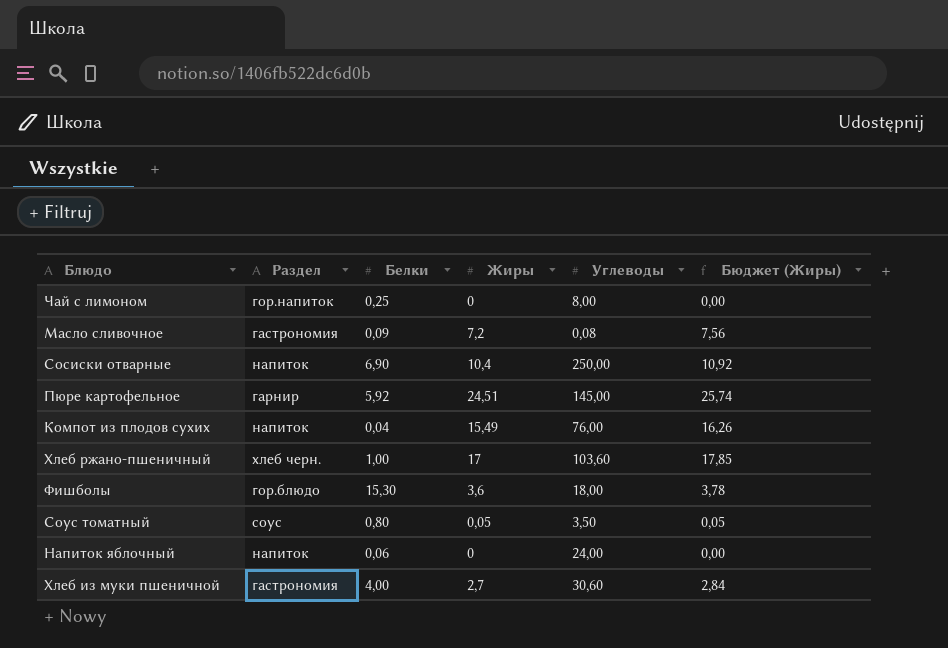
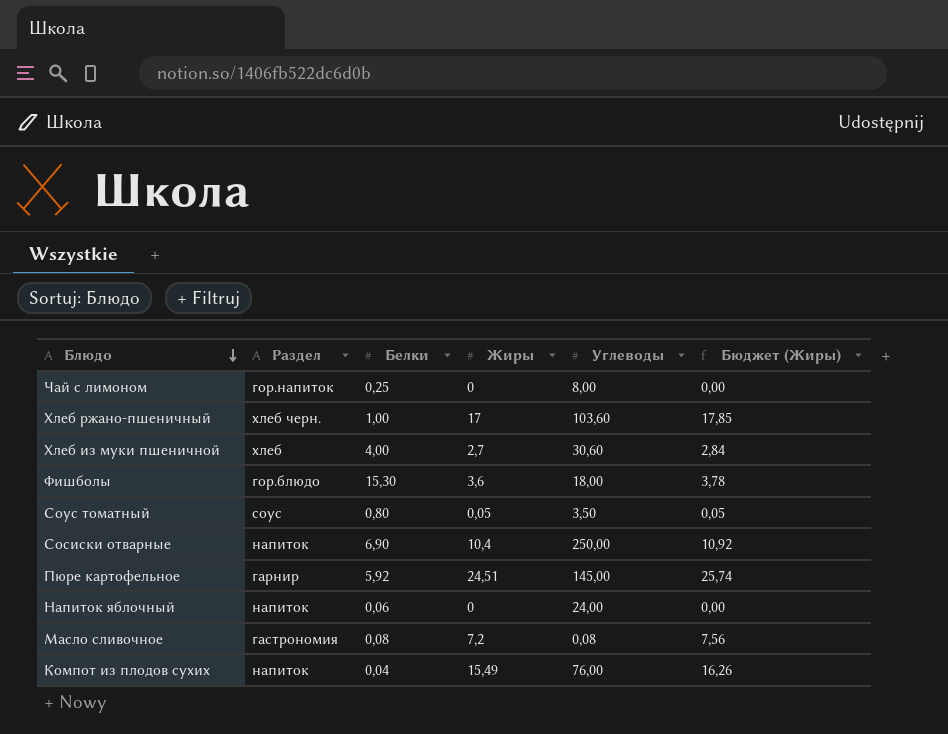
row order: none -> Блюдо descending
Хлеб из муки пшеничной | Раздел: гастрономия -> хлеб
Масло сливочное | Белки: 0,09 -> 0,08

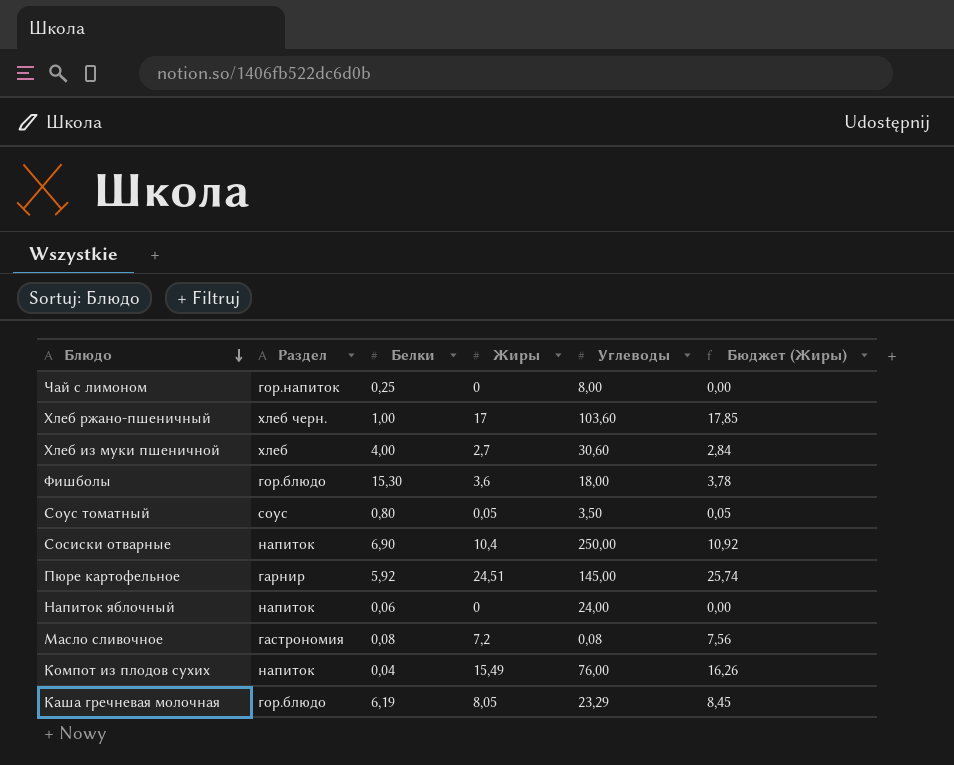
row Каша гречневая молочная: none -> гор.блюдо | 6,19 | 8,05 | 23,29 | 8,45

